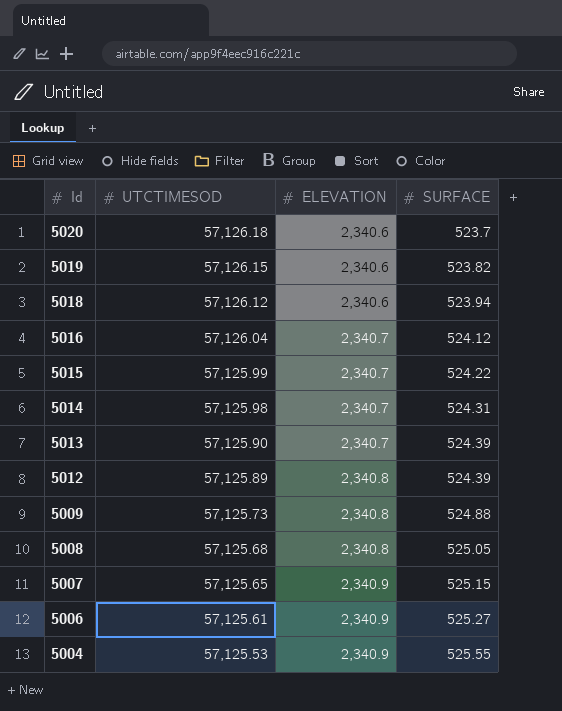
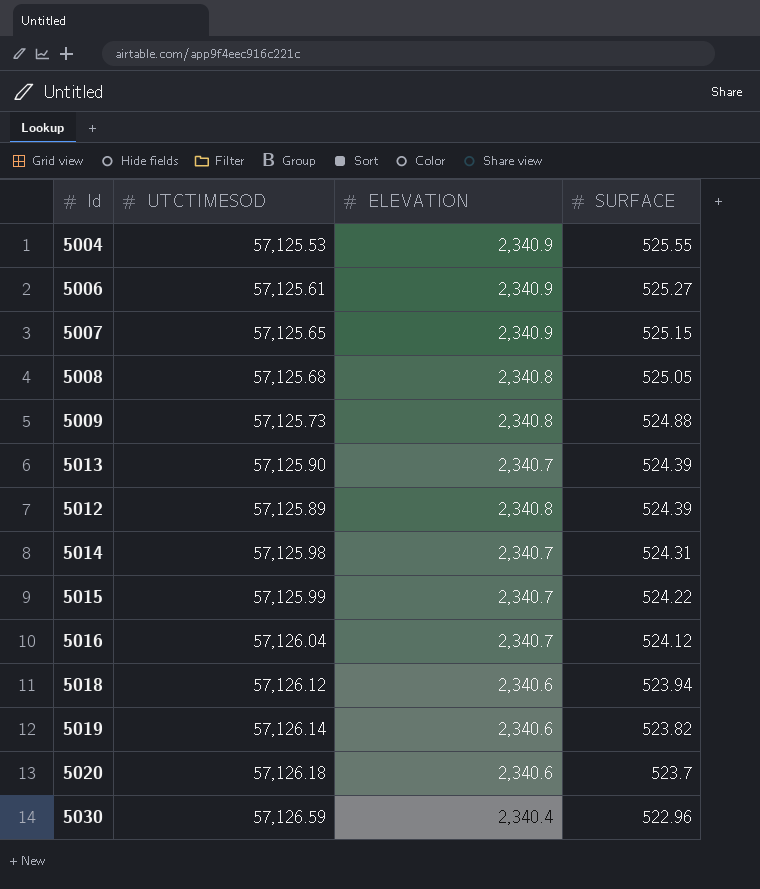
row order: Id descending -> SURFACE descending
5019 | UTCTIMESOD: 57,126.15 -> 57,126.14
row 5030: none -> 57,126.59 | 2,340.4 | 522.96

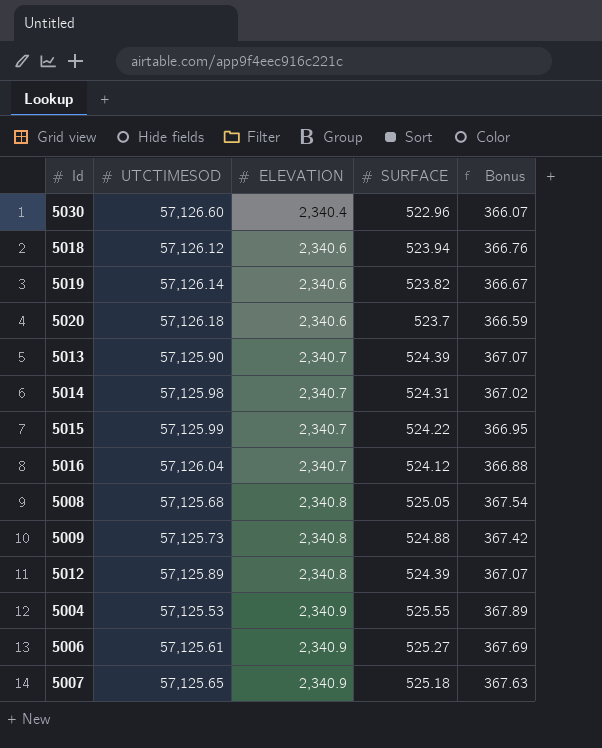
row order: SURFACE descending -> ELEVATION ascending
column Bonus | formula: none -> [SURFACE] * 0.7
5030 | UTCTIMESOD: 57,126.59 -> 57,126.60
5007 | SURFACE: 525.15 -> 525.18

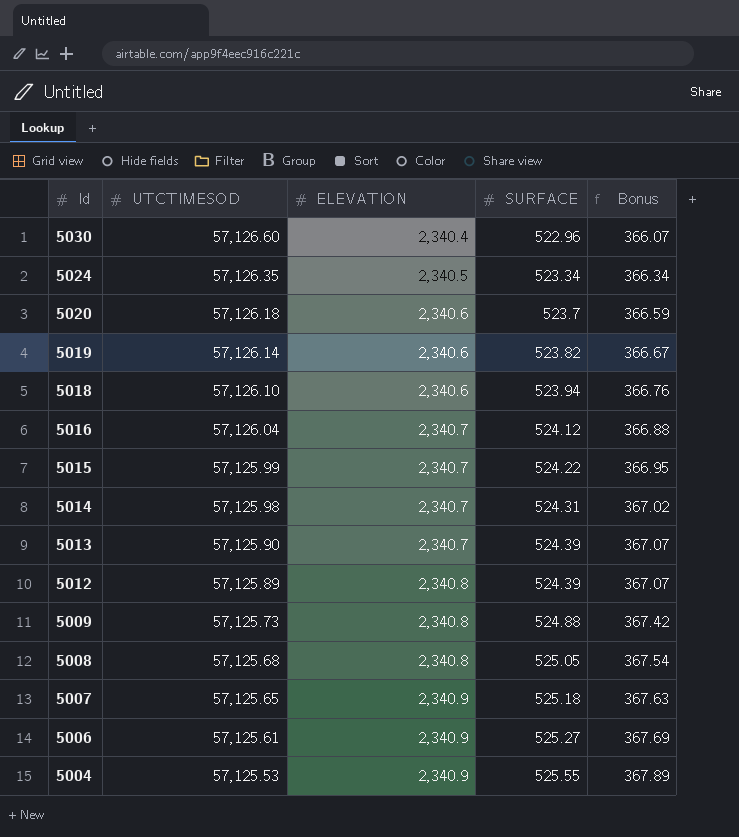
row order: ELEVATION ascending -> Id descending
row 5024: none -> 57,126.35 | 2,340.5 | 523.34 | 366.34
5018 | UTCTIMESOD: 57,126.12 -> 57,126.10

